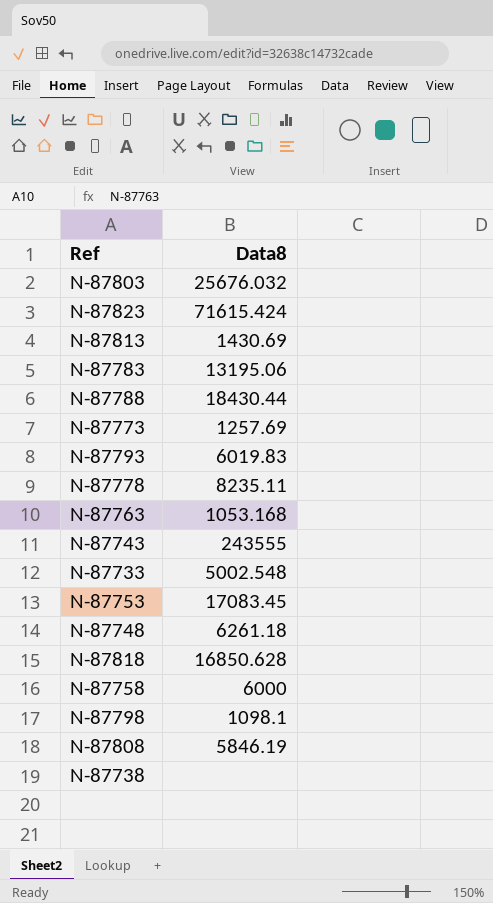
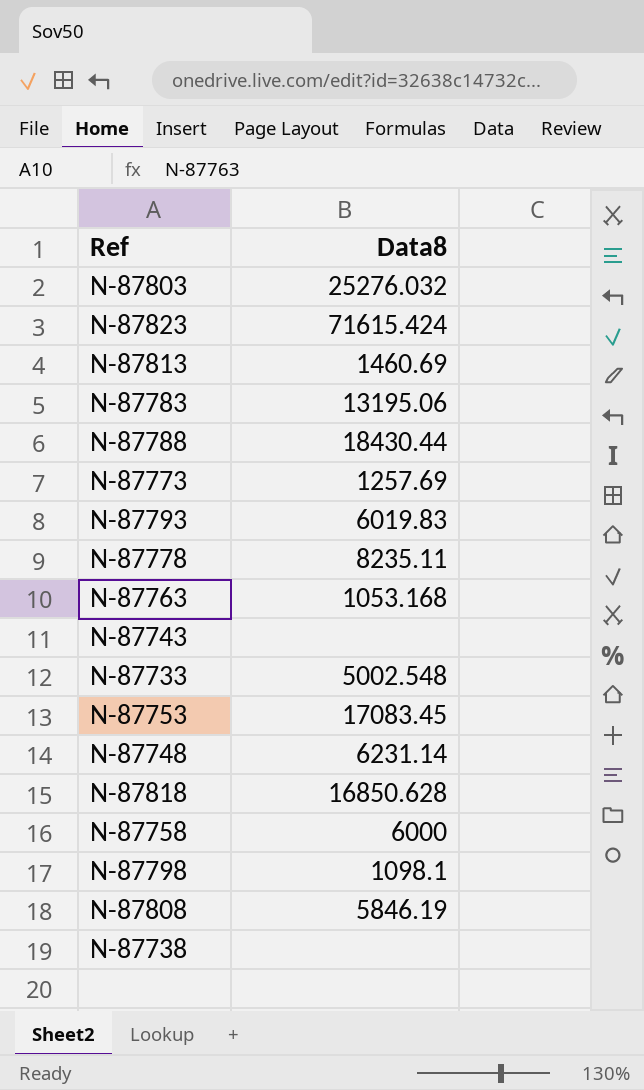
N-87803 | Data8: 25676.032 -> 25276.032
N-87813 | Data8: 1430.69 -> 1460.69
N-87743 | Data8: 243555 -> none
N-87748 | Data8: 6261.18 -> 6231.14

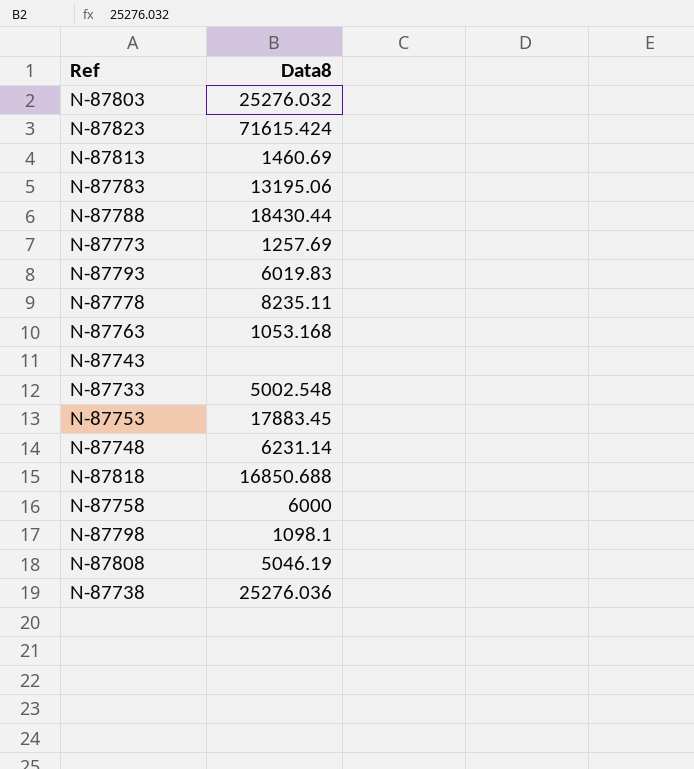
N-87753 | Data8: 17083.45 -> 17883.45
N-87818 | Data8: 16850.628 -> 16850.688
N-87808 | Data8: 5846.19 -> 5046.19
N-87738 | Data8: none -> 25276.036

